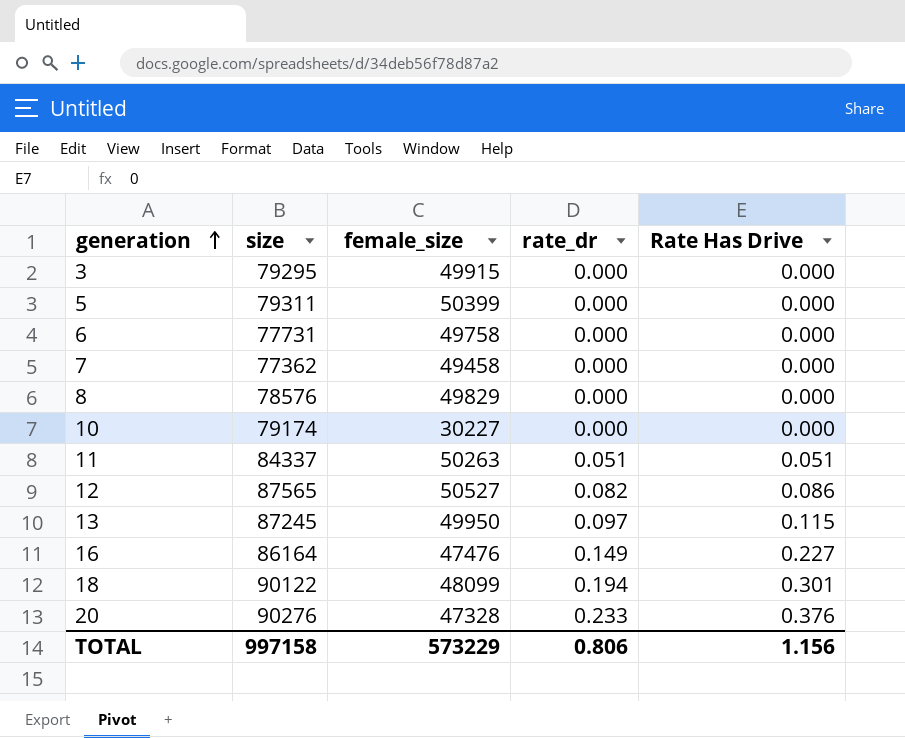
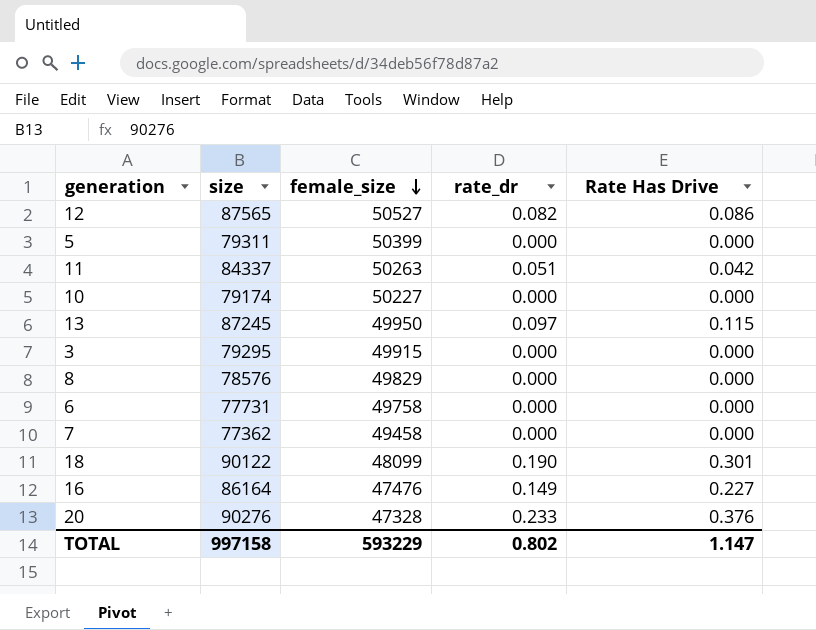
row order: generation ascending -> female_size descending
11 | Rate Has Drive: 0.051 -> 0.042
10 | female_size: 30227 -> 50227
18 | rate_dr: 0.194 -> 0.190
TOTAL | female_size: 573229 -> 593229
TOTAL | rate_dr: 0.806 -> 0.802
TOTAL | Rate Has Drive: 1.156 -> 1.147

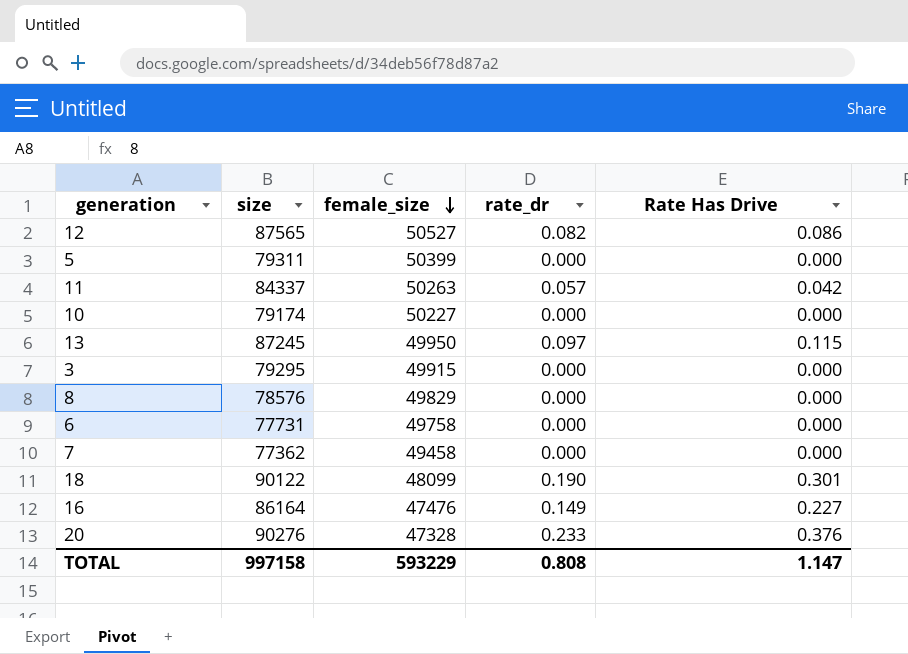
11 | rate_dr: 0.051 -> 0.057
TOTAL | rate_dr: 0.802 -> 0.808

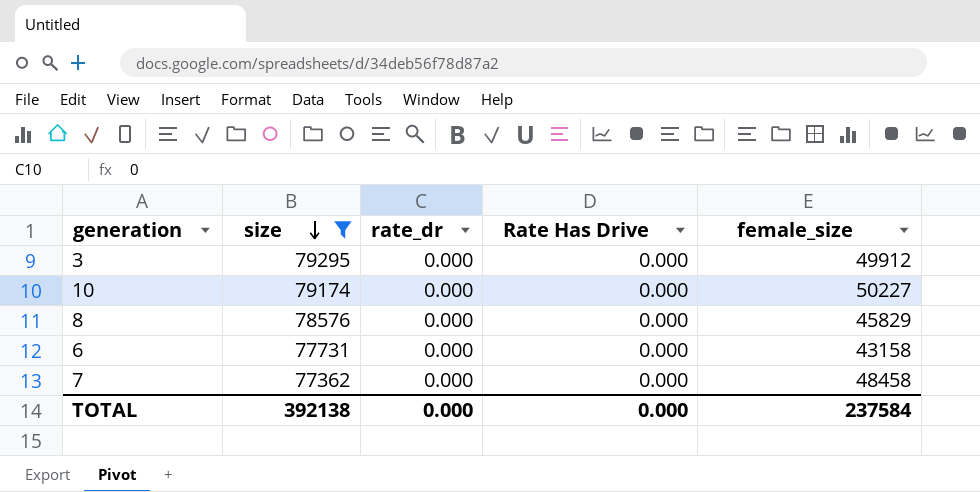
filter: none -> size <= 79295
row order: female_size descending -> size descending
column female_size | position: 3 -> 5
3 | female_size: 49915 -> 49912
8 | female_size: 49829 -> 45829
6 | female_size: 49758 -> 43158
7 | female_size: 49458 -> 48458
TOTAL | size: 997158 -> 392138
TOTAL | rate_dr: 0.808 -> 0.000
TOTAL | Rate Has Drive: 1.147 -> 0.000
TOTAL | female_size: 593229 -> 237584

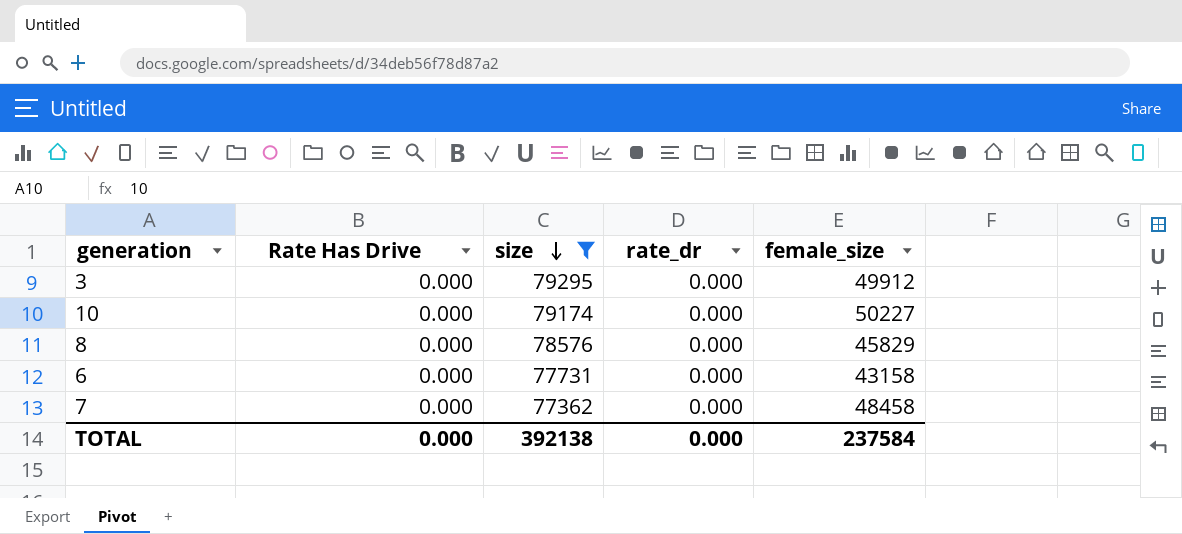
column Rate Has Drive | position: 4 -> 2

